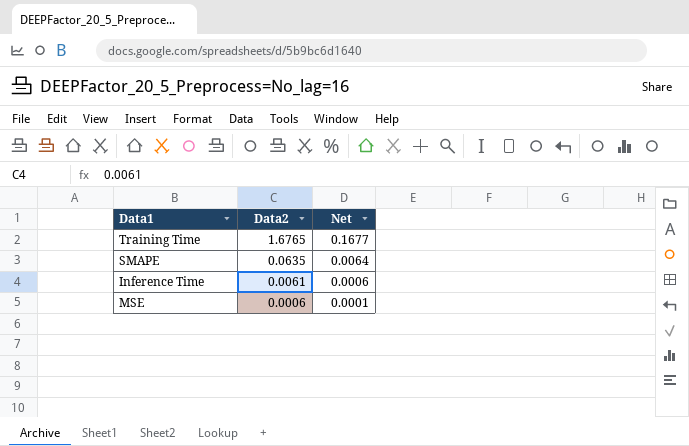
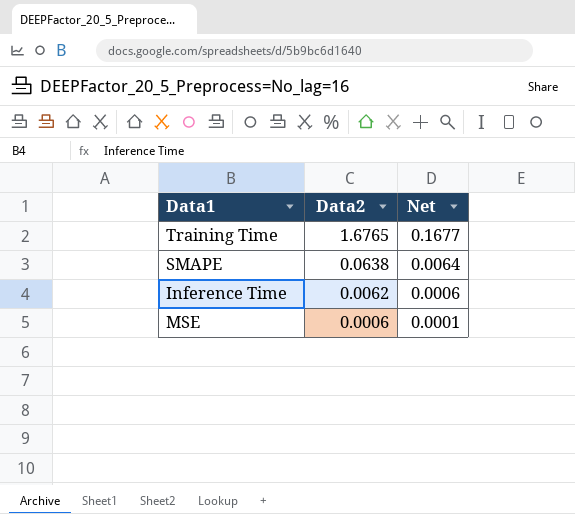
SMAPE | Data2: 0.0635 -> 0.0638
Inference Time | Data2: 0.0061 -> 0.0062

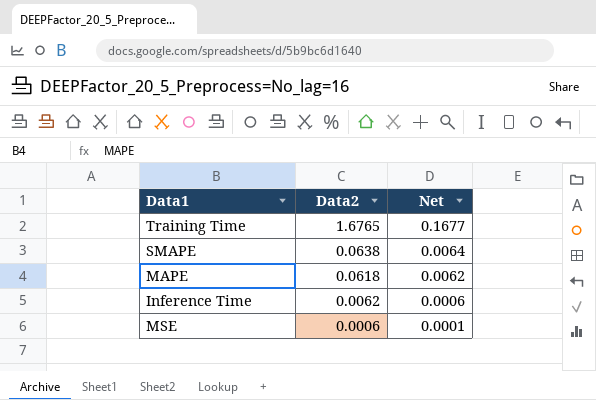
row MAPE: none -> 0.0618 | 0.0062

